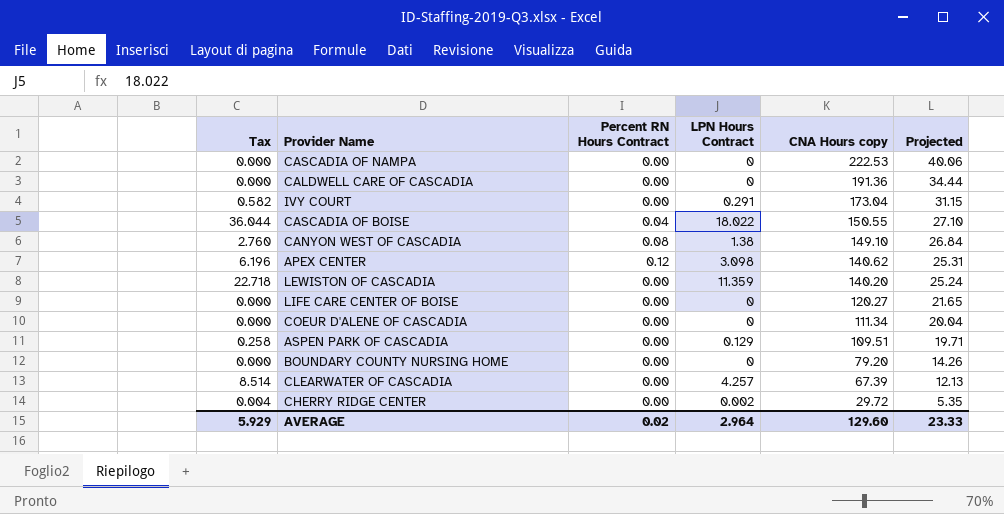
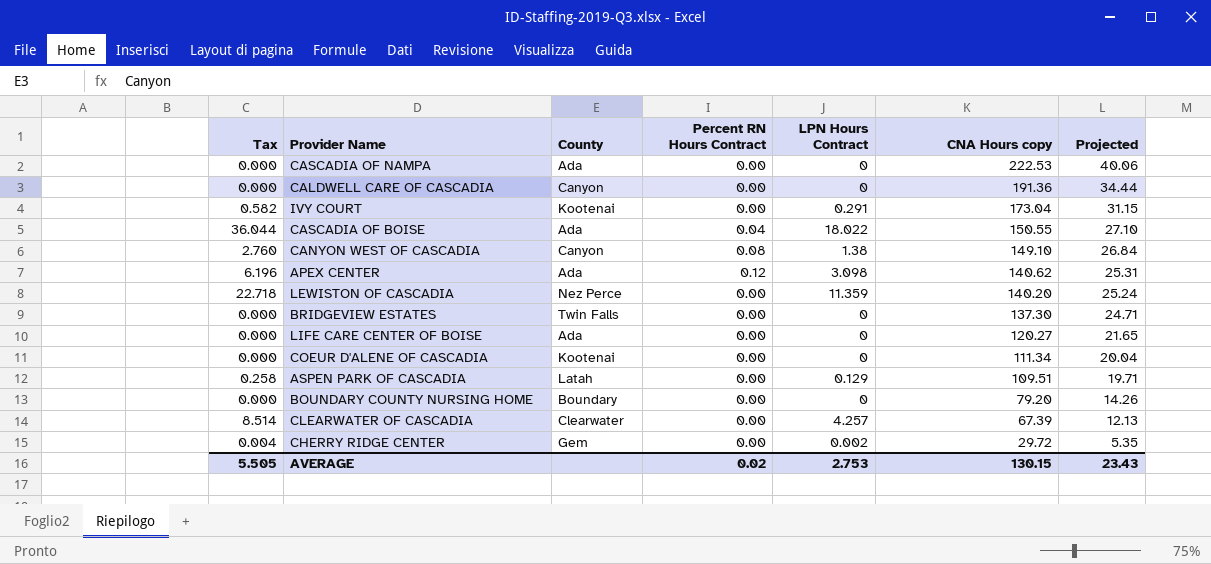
column County | position: none -> 3
row BRIDGEVIEW ESTATES: none -> 0.000 | Twin Falls | 0.00 | 0 | 137.30 | 24.71
AVERAGE | Tax: 5.929 -> 5.505
AVERAGE | LPN Hours Contract: 2.964 -> 2.753
AVERAGE | CNA Hours copy: 129.60 -> 130.15
AVERAGE | Projected: 23.33 -> 23.43

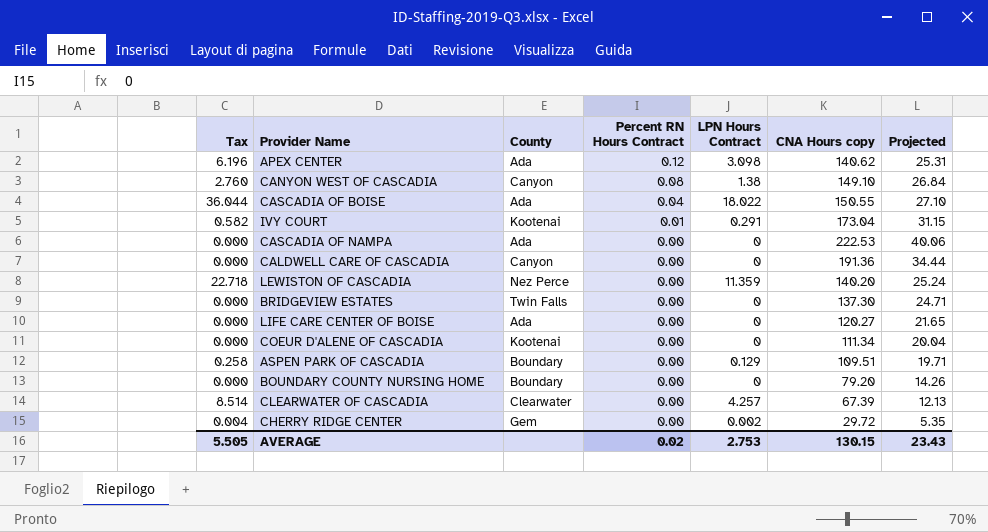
row order: CNA Hours copy descending -> Percent RN Hours Contract descending
IVY COURT | Percent RN Hours Contract: 0.00 -> 0.01
ASPEN PARK OF CASCADIA | County: Latah -> Boundary

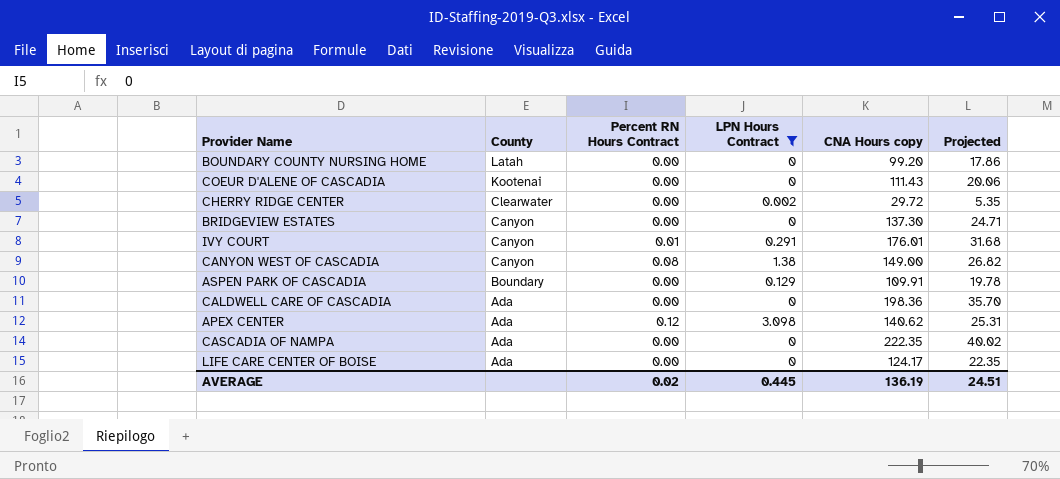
filter: none -> LPN Hours Contract <= 3.098
row order: Percent RN Hours Contract descending -> County descending
column Tax | formula: [LPN Hours Contract] * 2 -> none
BOUNDARY COUNTY NURSING HOME | County: Boundary -> Latah
BOUNDARY COUNTY NURSING HOME | CNA Hours copy: 79.20 -> 99.20
BOUNDARY COUNTY NURSING HOME | Projected: 14.26 -> 17.86
COEUR D'ALENE OF CASCADIA | CNA Hours copy: 111.34 -> 111.43
COEUR D'ALENE OF CASCADIA | Projected: 20.04 -> 20.06
CHERRY RIDGE CENTER | County: Gem -> Clearwater
BRIDGEVIEW ESTATES | County: Twin Falls -> Canyon
IVY COURT | County: Kootenai -> Canyon
IVY COURT | CNA Hours copy: 173.04 -> 176.01
IVY COURT | Projected: 31.15 -> 31.68
CANYON WEST OF CASCADIA | CNA Hours copy: 149.10 -> 149.00
CANYON WEST OF CASCADIA | Projected: 26.84 -> 26.82
ASPEN PARK OF CASCADIA | CNA Hours copy: 109.51 -> 109.91
ASPEN PARK OF CASCADIA | Projected: 19.71 -> 19.78
CALDWELL CARE OF CASCADIA | County: Canyon -> Ada
CALDWELL CARE OF CASCADIA | CNA Hours copy: 191.36 -> 198.36
CALDWELL CARE OF CASCADIA | Projected: 34.44 -> 35.70
CASCADIA OF NAMPA | CNA Hours copy: 222.53 -> 222.35
CASCADIA OF NAMPA | Projected: 40.06 -> 40.02
LIFE CARE CENTER OF BOISE | CNA Hours copy: 120.27 -> 124.17
LIFE CARE CENTER OF BOISE | Projected: 21.65 -> 22.35
AVERAGE | LPN Hours Contract: 2.753 -> 0.445
AVERAGE | CNA Hours copy: 130.15 -> 136.19
AVERAGE | Projected: 23.43 -> 24.51

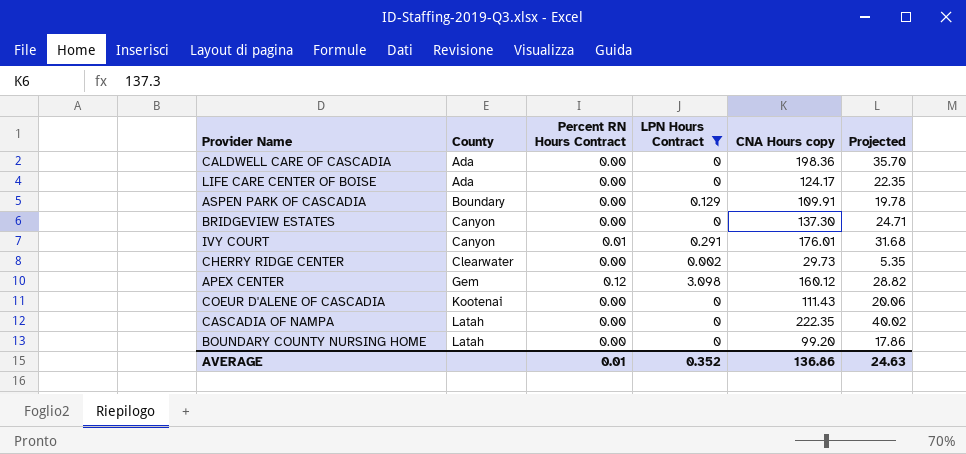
row order: County descending -> County ascending
row CANYON WEST OF CASCADIA: Canyon | 0.08 | 1.38 | 149.00 | 26.82 -> none
CHERRY RIDGE CENTER | CNA Hours copy: 29.72 -> 29.73
APEX CENTER | County: Ada -> Gem
APEX CENTER | CNA Hours copy: 140.62 -> 160.12
APEX CENTER | Projected: 25.31 -> 28.82
CASCADIA OF NAMPA | County: Ada -> Latah
AVERAGE | Percent RN Hours Contract: 0.02 -> 0.01
AVERAGE | LPN Hours Contract: 0.445 -> 0.352
AVERAGE | CNA Hours copy: 136.19 -> 136.86
AVERAGE | Projected: 24.51 -> 24.63

